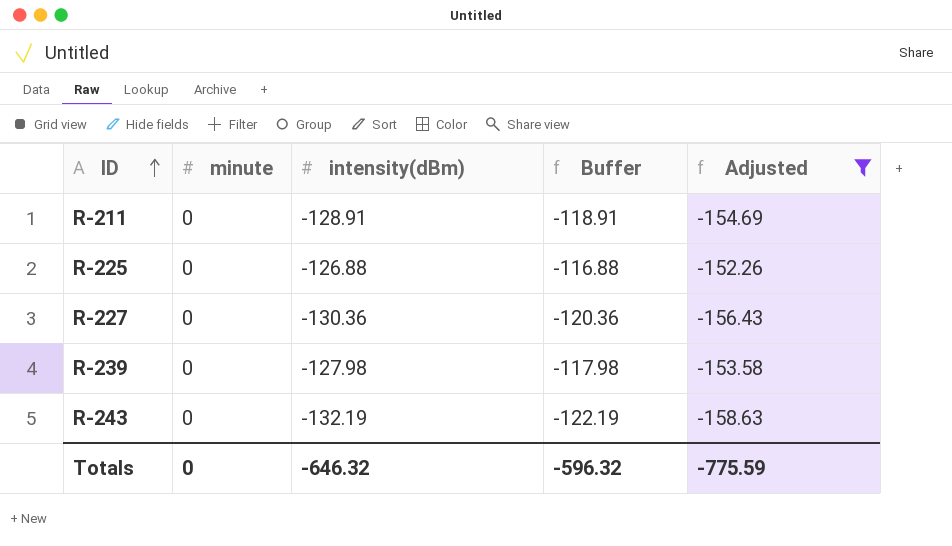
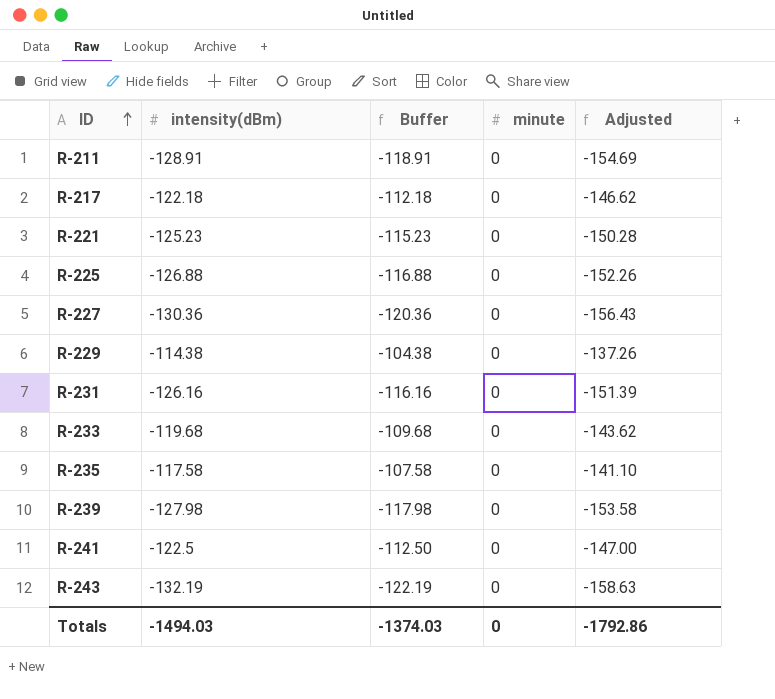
filter: Adjusted <= -152.26 -> none
column minute | position: 2 -> 4
Totals | intensity(dBm): -646.32 -> -1494.03
Totals | Buffer: -596.32 -> -1374.03
Totals | Adjusted: -775.59 -> -1792.86

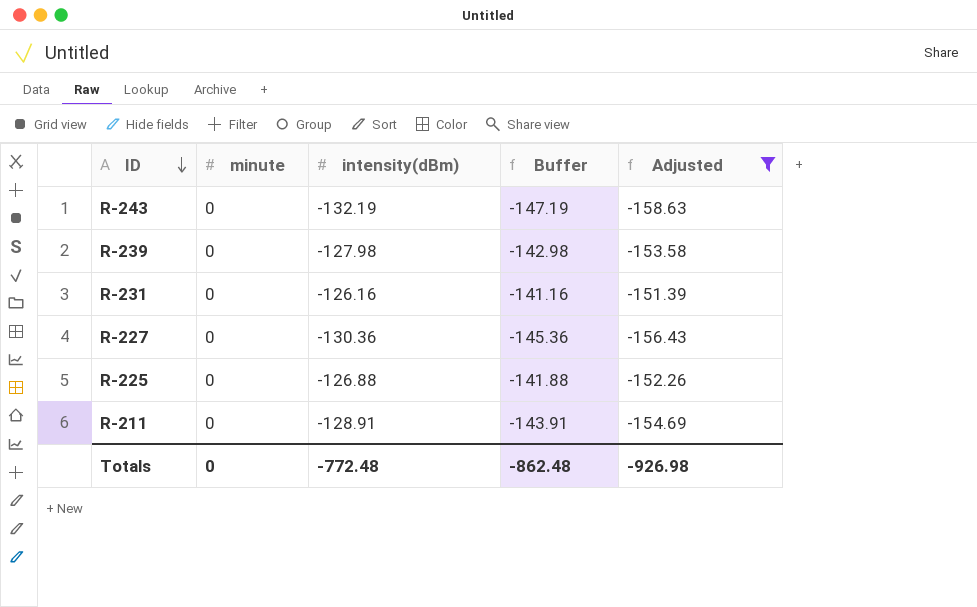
filter: none -> Adjusted <= -151.39
row order: ID ascending -> ID descending
column minute | position: 4 -> 2
column Buffer | formula: [intensity(dBm)] + 10 -> [intensity(dBm)] - 15
Totals | intensity(dBm): -1494.03 -> -772.48
Totals | Buffer: -1374.03 -> -862.48
Totals | Adjusted: -1792.86 -> -926.98

